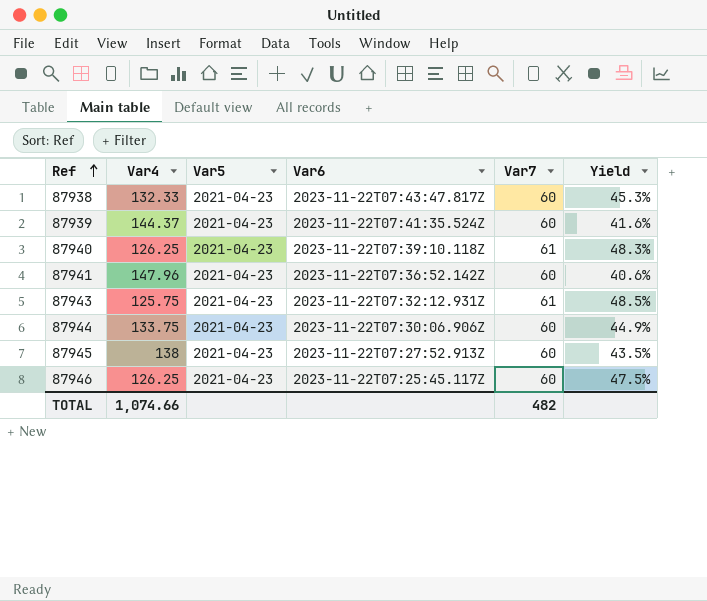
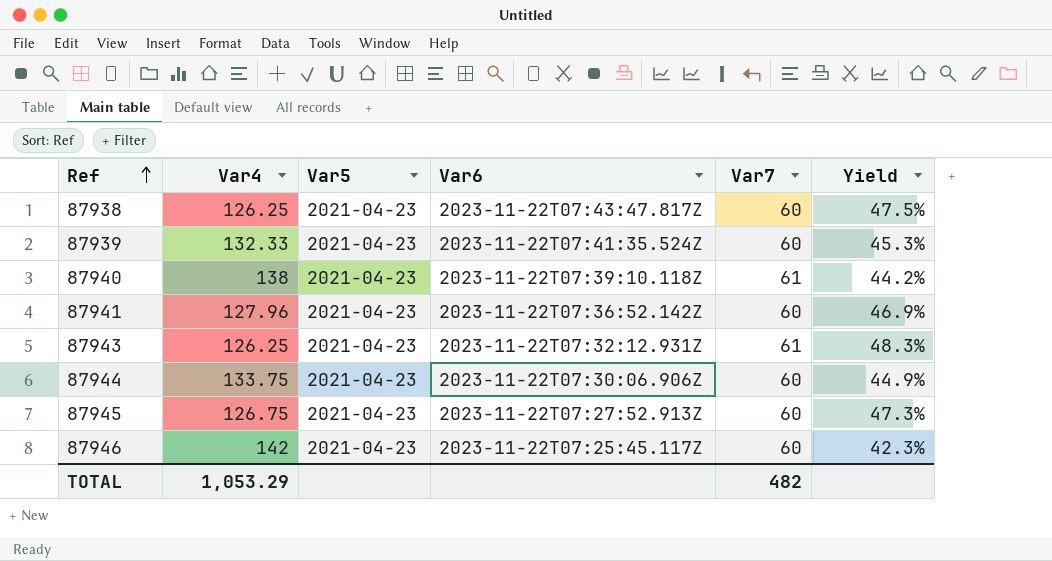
87938 | Var4: 132.33 -> 126.25
87938 | Yield: 45.3% -> 47.5%
87939 | Var4: 144.37 -> 132.33
87939 | Yield: 41.6% -> 45.3%
87940 | Var4: 126.25 -> 138
87940 | Yield: 48.3% -> 44.2%
87941 | Var4: 147.96 -> 127.96
87941 | Yield: 40.6% -> 46.9%
87943 | Var4: 125.75 -> 126.25
87943 | Yield: 48.5% -> 48.3%
87945 | Var4: 138 -> 126.75
87945 | Yield: 43.5% -> 47.3%
87946 | Var4: 126.25 -> 142
87946 | Yield: 47.5% -> 42.3%
TOTAL | Var4: 1,074.66 -> 1,053.29

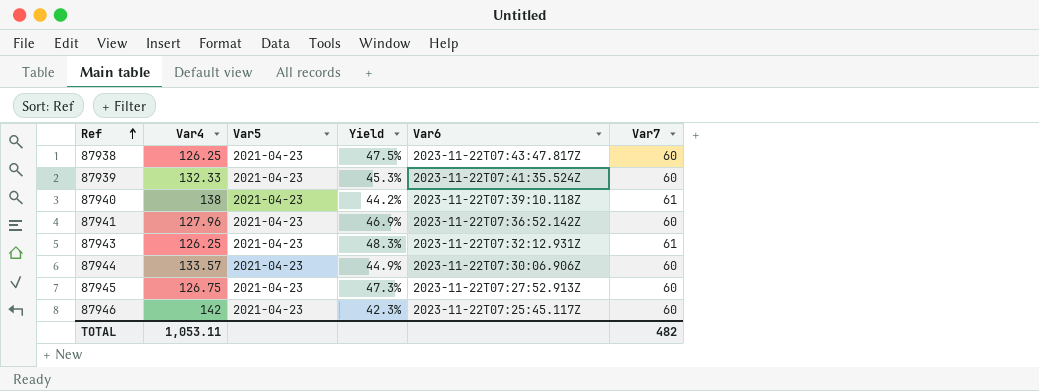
column Yield | position: 6 -> 4
87944 | Var4: 133.75 -> 133.57
TOTAL | Var4: 1,053.29 -> 1,053.11

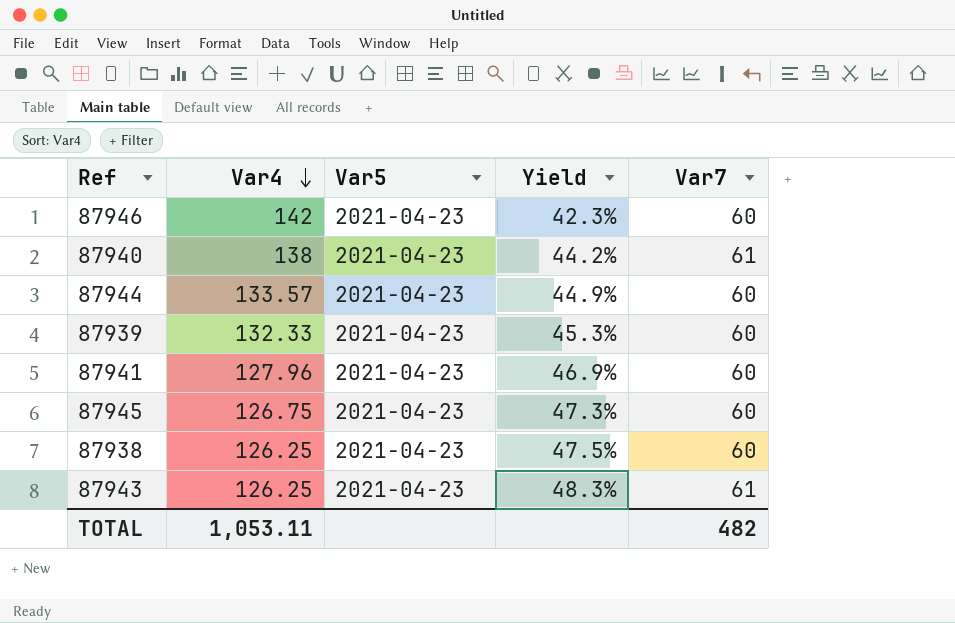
row order: Ref ascending -> Var4 descending
column Var6 | position: 5 -> none

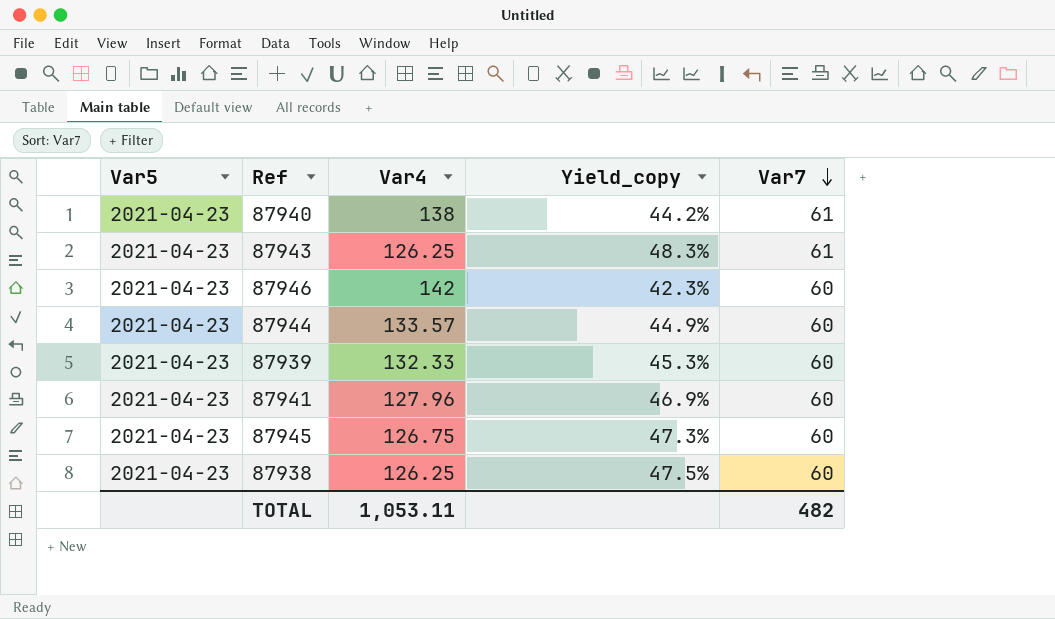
row order: Var4 descending -> Var7 descending
column Var5 | position: 3 -> 1
column name: Yield -> Yield_copy

